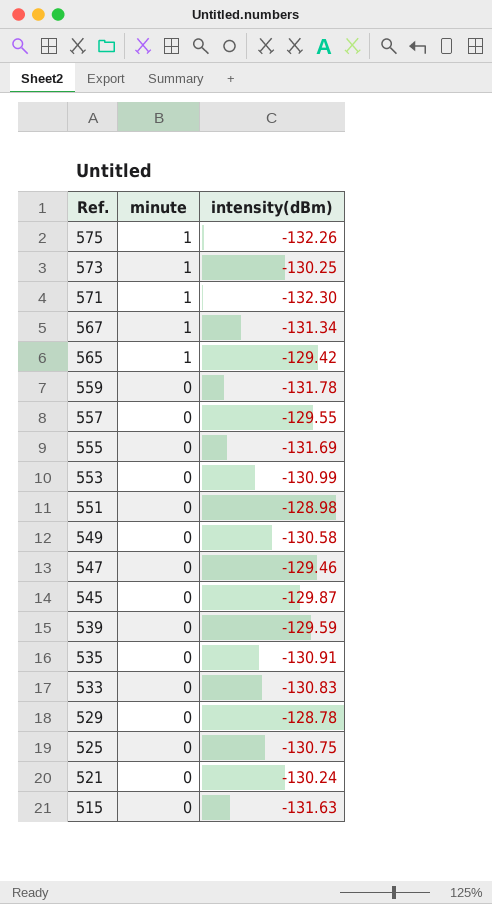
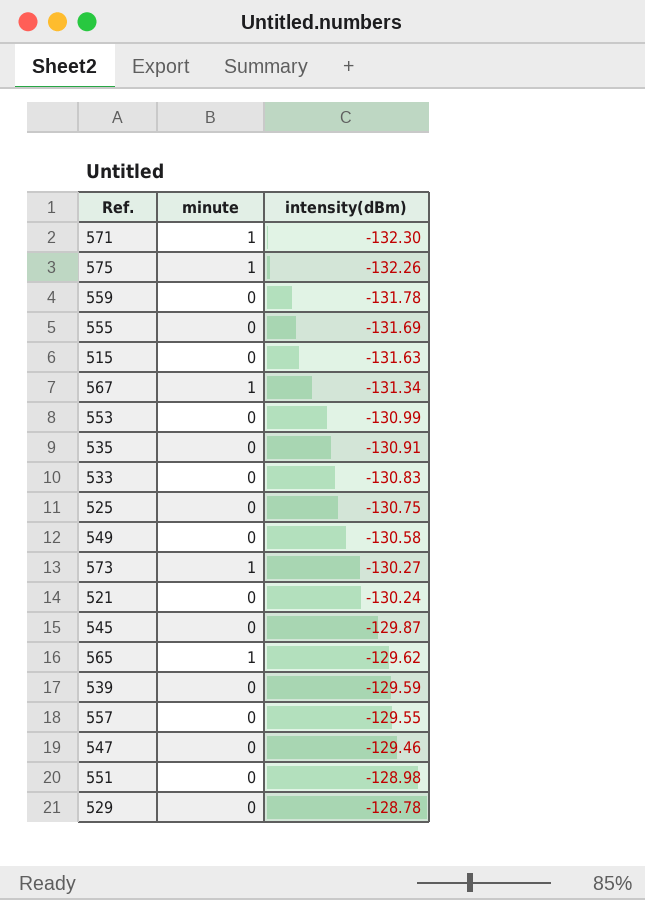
row order: Ref. descending -> intensity(dBm) ascending
573 | intensity(dBm): -130.25 -> -130.27
565 | intensity(dBm): -129.42 -> -129.62

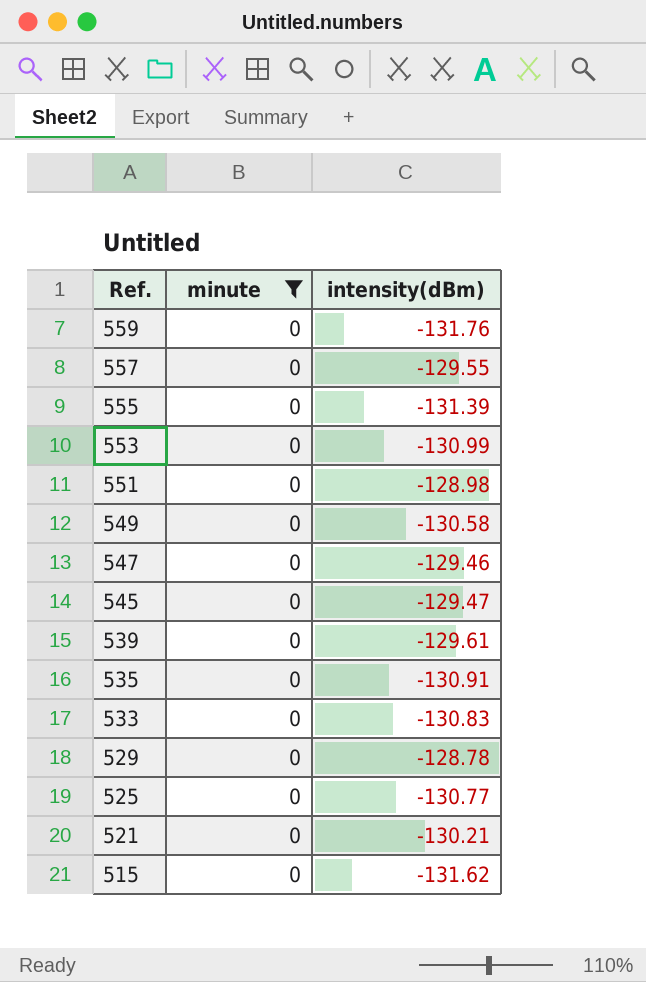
filter: none -> minute = 0
row order: intensity(dBm) ascending -> Ref. descending
559 | intensity(dBm): -131.78 -> -131.76
555 | intensity(dBm): -131.69 -> -131.39
545 | intensity(dBm): -129.87 -> -129.47
539 | intensity(dBm): -129.59 -> -129.61
525 | intensity(dBm): -130.75 -> -130.77
521 | intensity(dBm): -130.24 -> -130.21
515 | intensity(dBm): -131.63 -> -131.62

